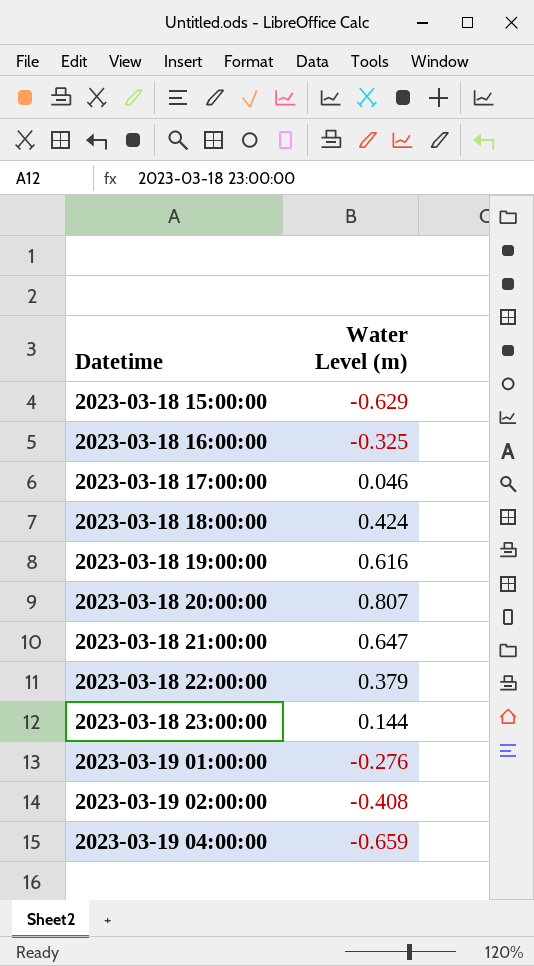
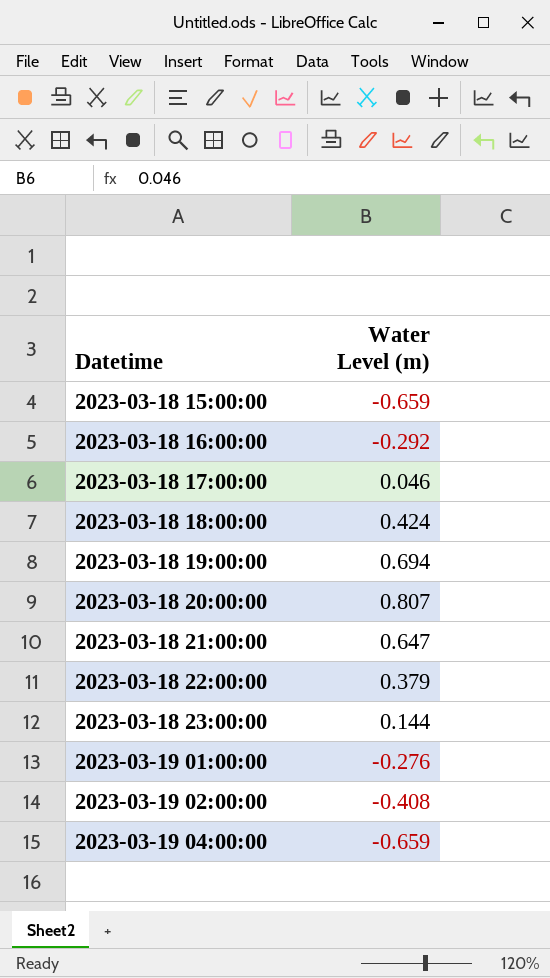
2023-03-18 15:00:00 | Water Level (m): -0.629 -> -0.659
2023-03-18 16:00:00 | Water Level (m): -0.325 -> -0.292
2023-03-18 19:00:00 | Water Level (m): 0.616 -> 0.694

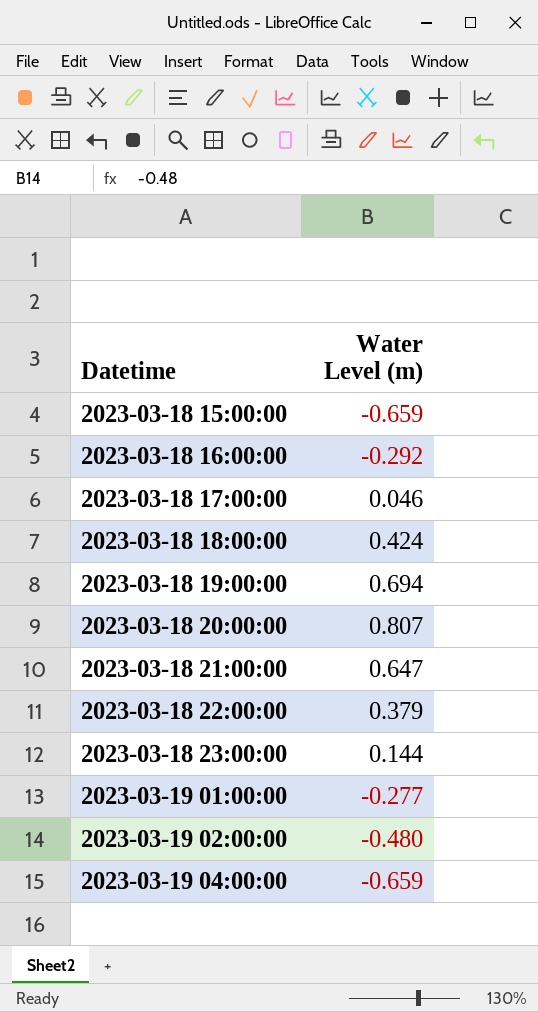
2023-03-19 01:00:00 | Water Level (m): -0.276 -> -0.277
2023-03-19 02:00:00 | Water Level (m): -0.408 -> -0.480

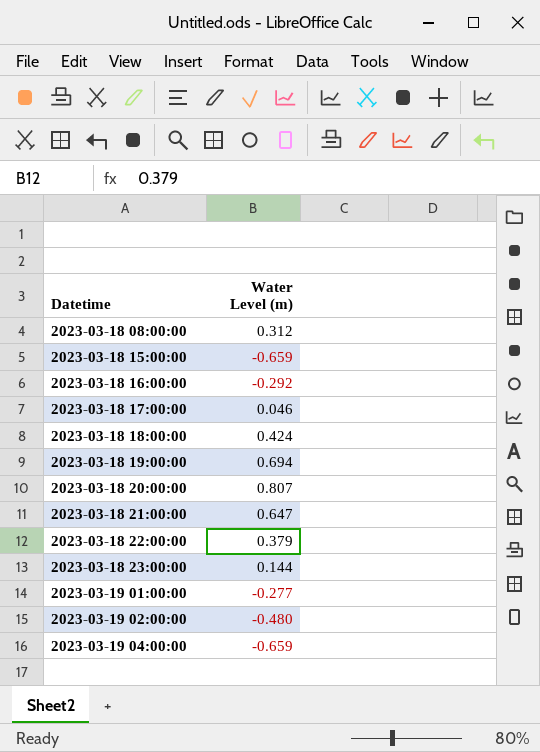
row 2023-03-18 08:00:00: none -> 0.312

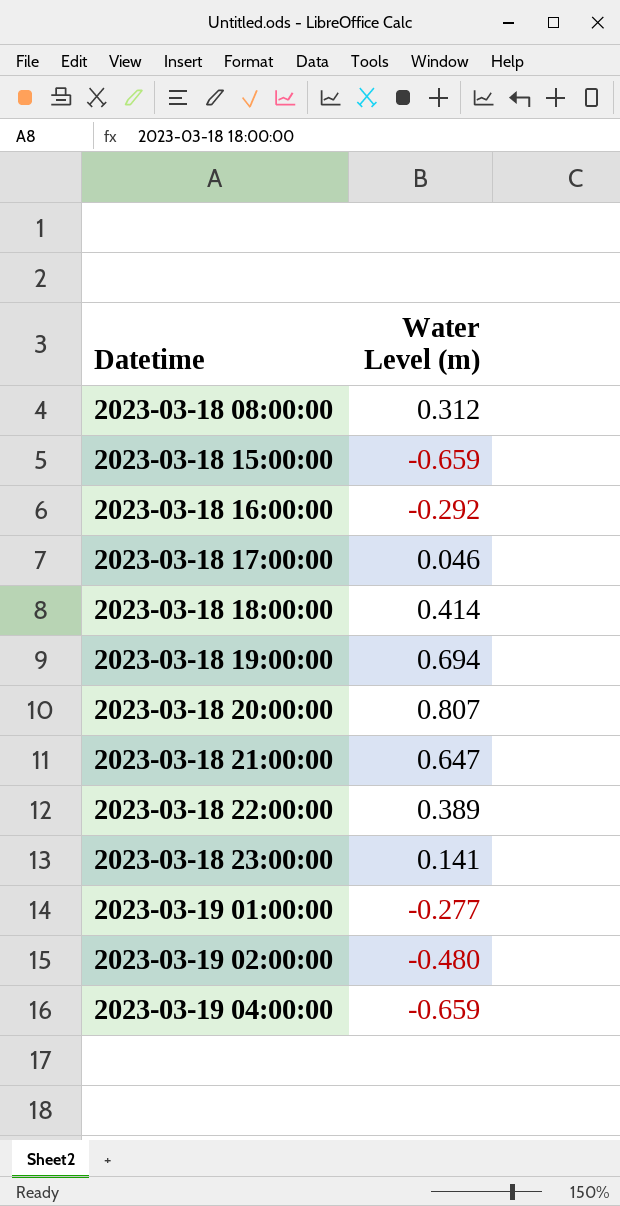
2023-03-18 18:00:00 | Water Level (m): 0.424 -> 0.414
2023-03-18 22:00:00 | Water Level (m): 0.379 -> 0.389
2023-03-18 23:00:00 | Water Level (m): 0.144 -> 0.141

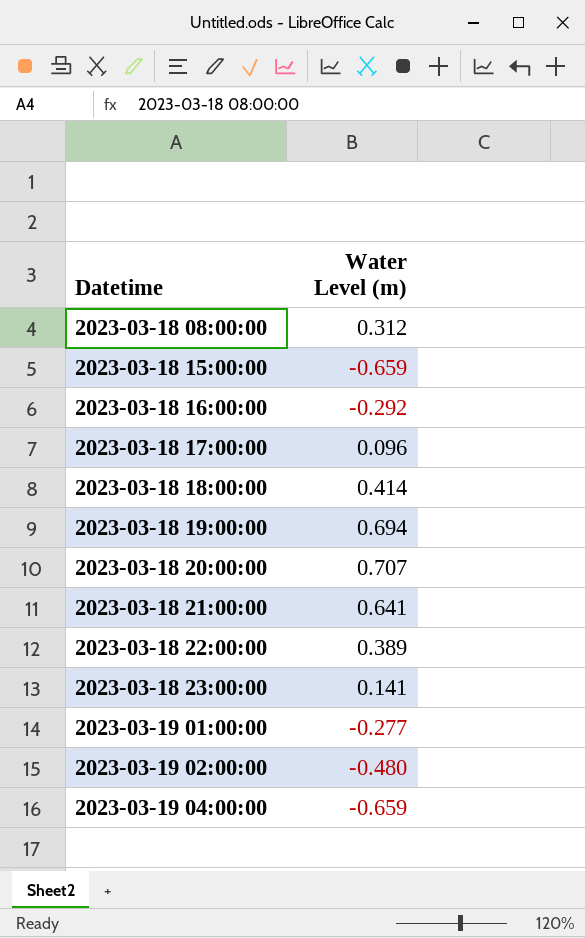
2023-03-18 17:00:00 | Water Level (m): 0.046 -> 0.096
2023-03-18 20:00:00 | Water Level (m): 0.807 -> 0.707
2023-03-18 21:00:00 | Water Level (m): 0.647 -> 0.641

